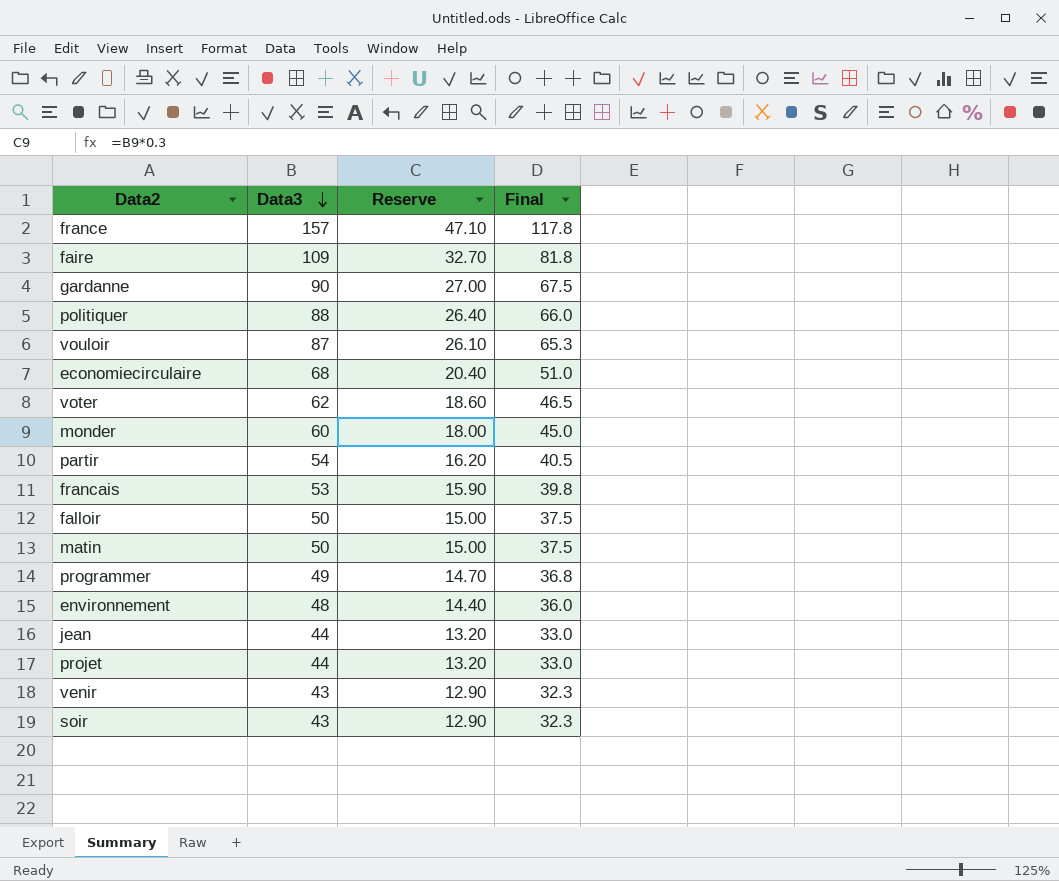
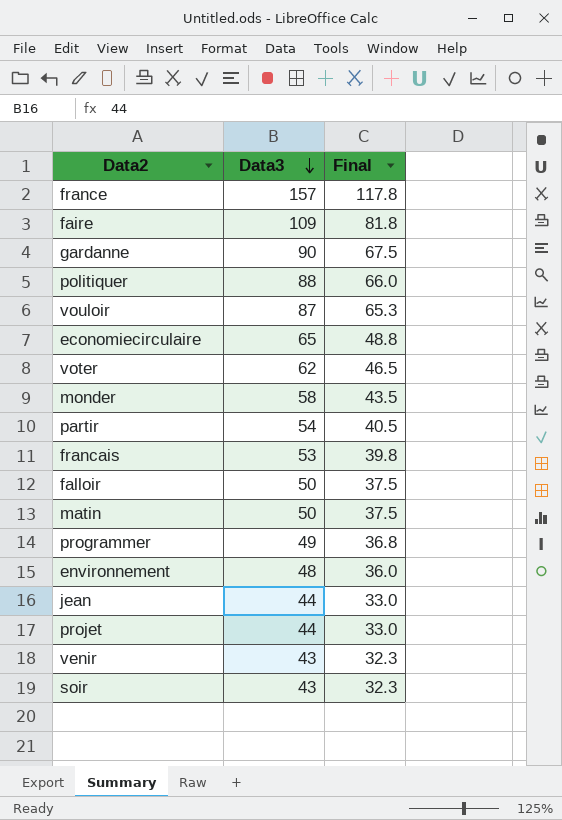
column Reserve | formula: [Data3] * 0.3 -> none
economiecirculaire | Data3: 68 -> 65
economiecirculaire | Final: 51.0 -> 48.8
monder | Data3: 60 -> 58
monder | Final: 45.0 -> 43.5

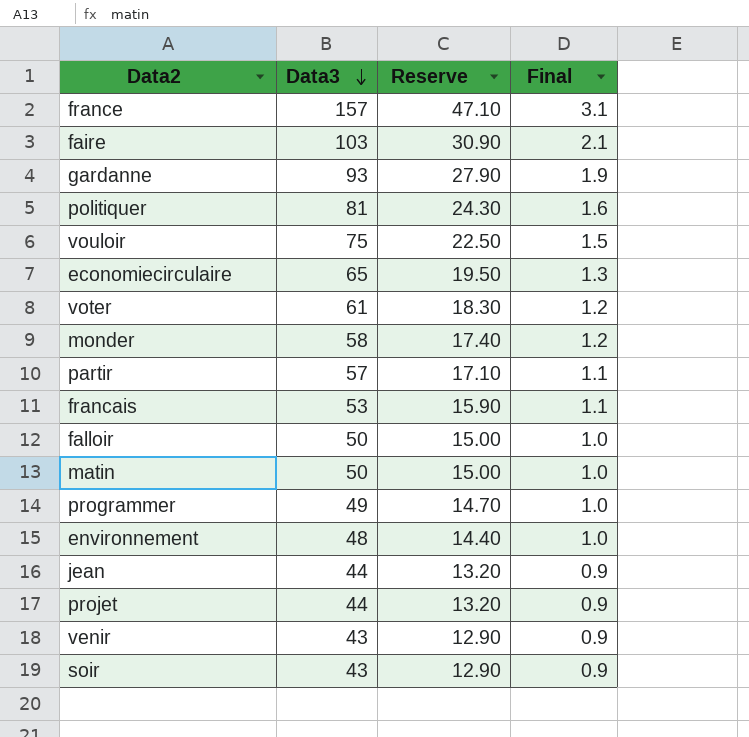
column Reserve | formula: none -> [Data3] * 0.3
column Final | formula: [Data3] * 0.75 -> [Data3] * 0.02
faire | Data3: 109 -> 103
gardanne | Data3: 90 -> 93
politiquer | Data3: 88 -> 81
vouloir | Data3: 87 -> 75
voter | Data3: 62 -> 61
partir | Data3: 54 -> 57

